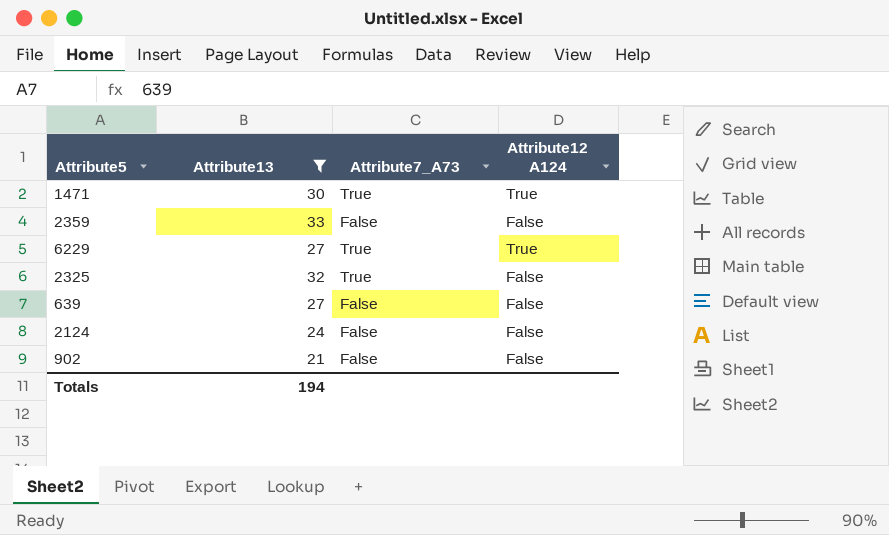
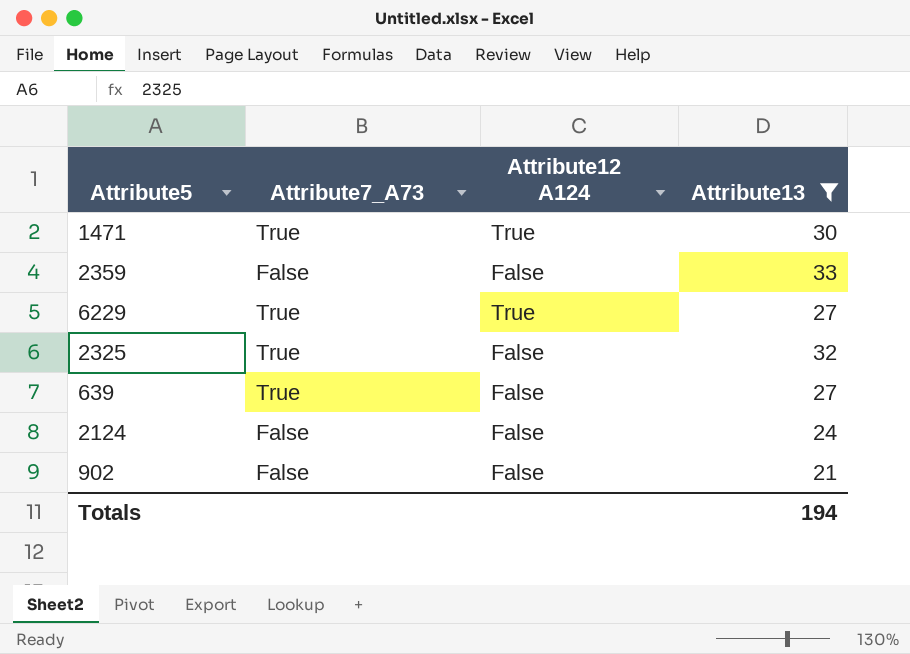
column Attribute13 | position: 2 -> 4
639 | Attribute7_A73: False -> True

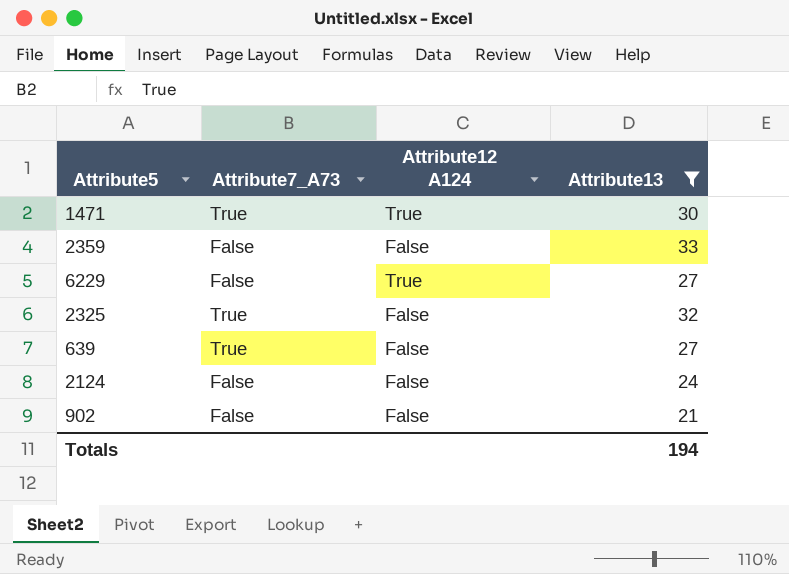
6229 | Attribute7_A73: True -> False

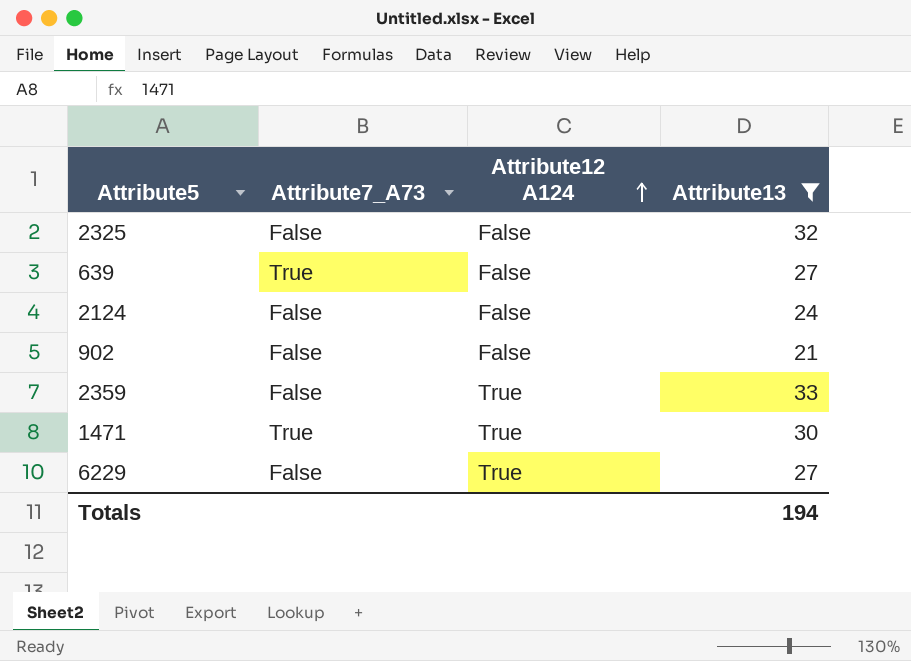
row order: none -> Attribute12 A124 ascending
2325 | Attribute7_A73: True -> False
2359 | Attribute12 A124: False -> True

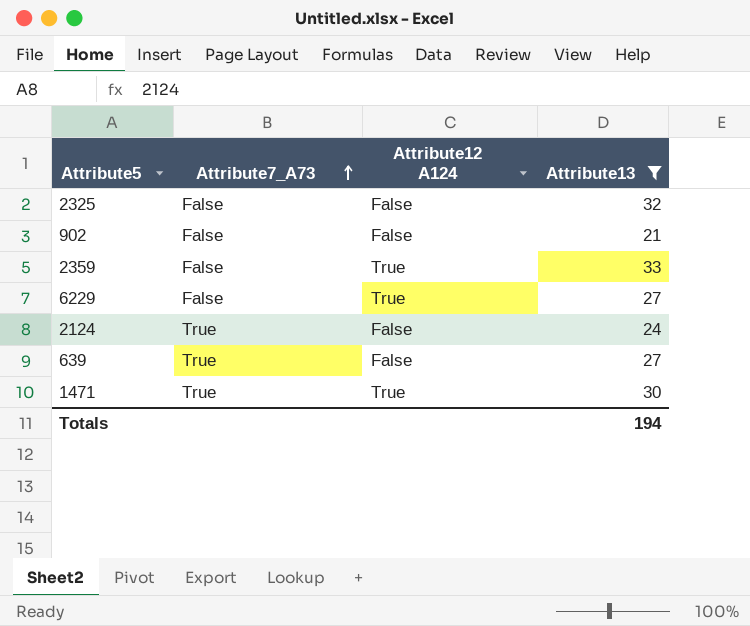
row order: Attribute12 A124 ascending -> Attribute7_A73 ascending
2124 | Attribute7_A73: False -> True

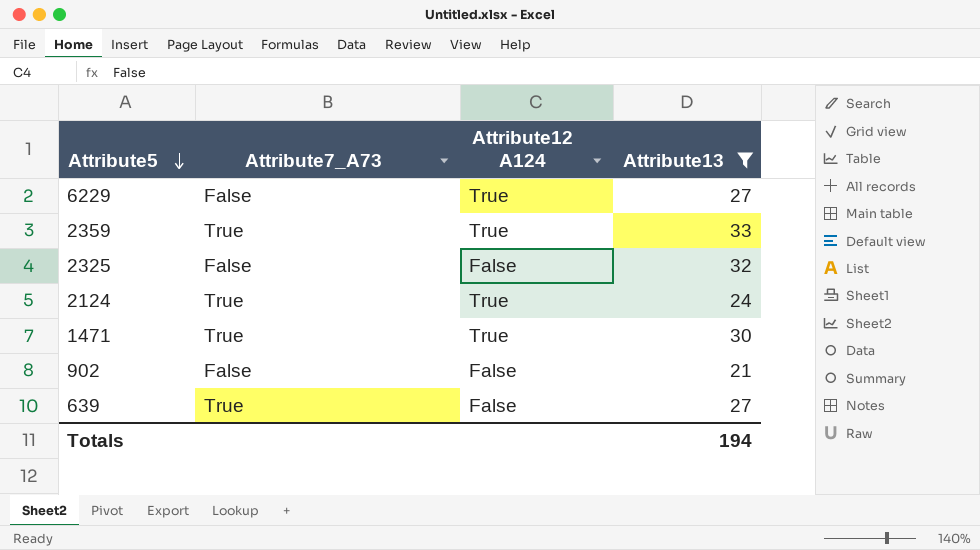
row order: Attribute7_A73 ascending -> Attribute5 descending
2359 | Attribute7_A73: False -> True
2124 | Attribute12 A124: False -> True

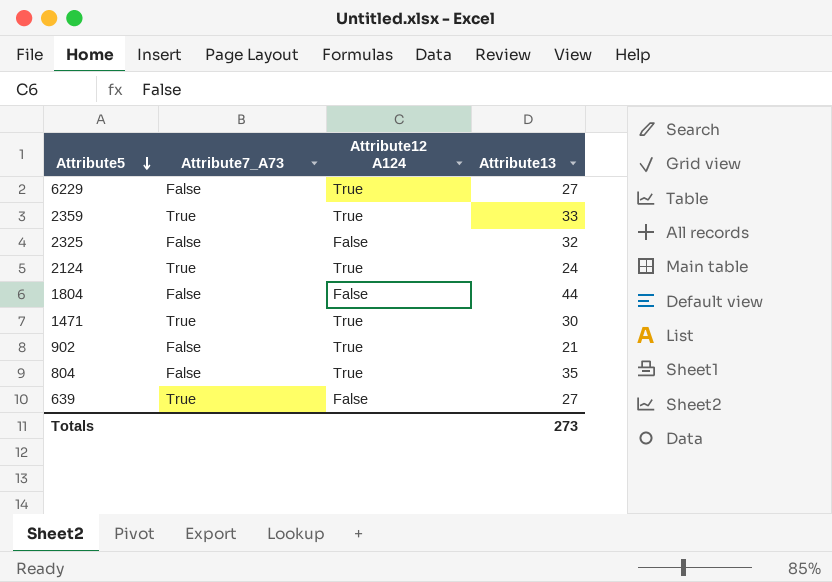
filter: Attribute13 <= 33 -> none
902 | Attribute12 A124: False -> True
Totals | Attribute13: 194 -> 273

